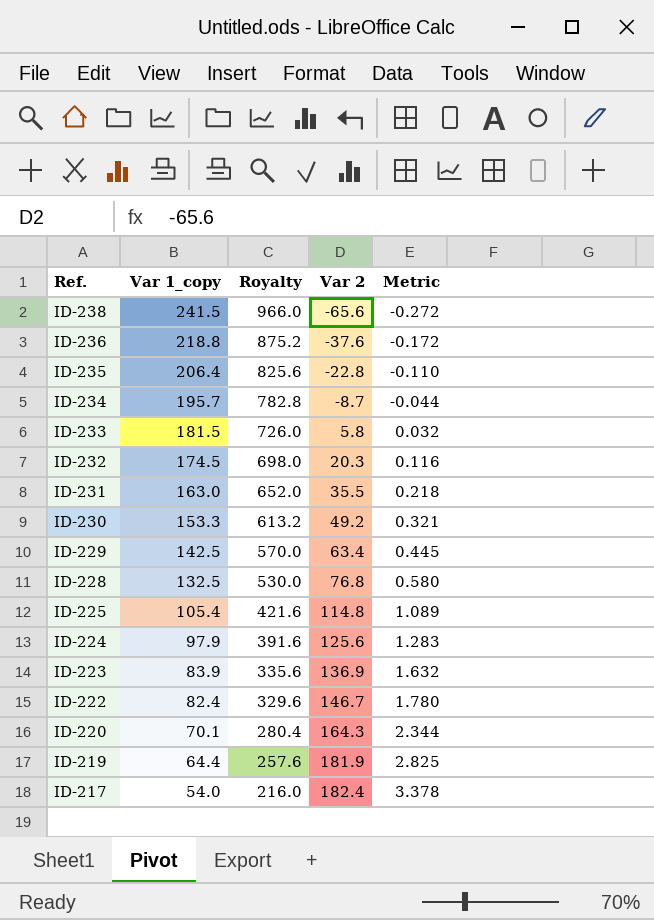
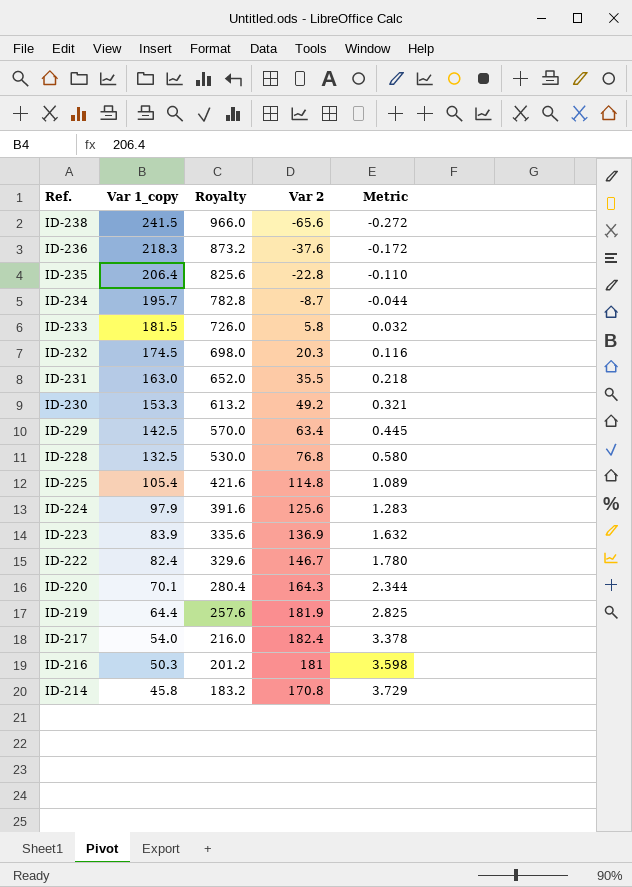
ID-236 | Var 1_copy: 218.8 -> 218.3
ID-236 | Royalty: 875.2 -> 873.2
row ID-216: none -> 50.3 | 201.2 | 181 | 3.598
row ID-214: none -> 45.8 | 183.2 | 170.8 | 3.729

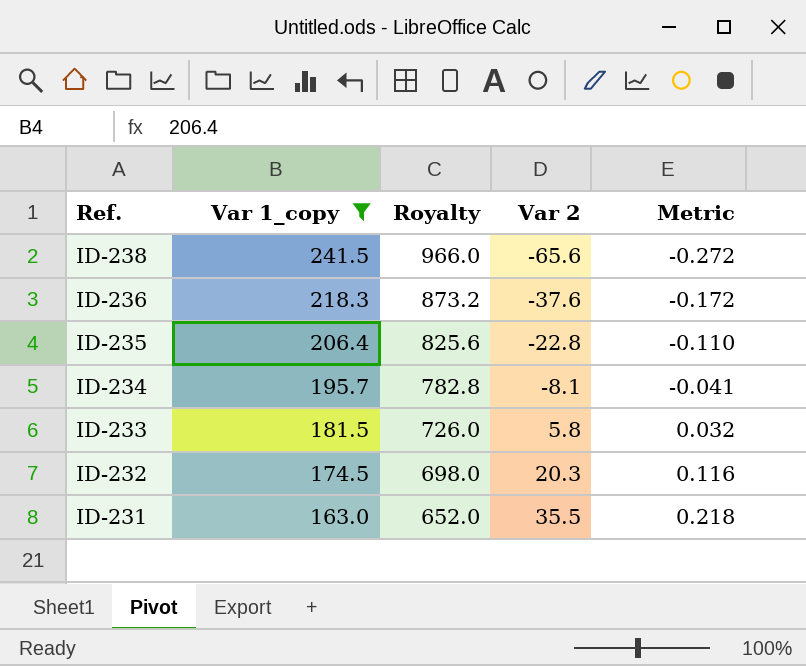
filter: none -> Var 1_copy >= 163.0
ID-234 | Var 2: -8.7 -> -8.1
ID-234 | Metric: -0.044 -> -0.041

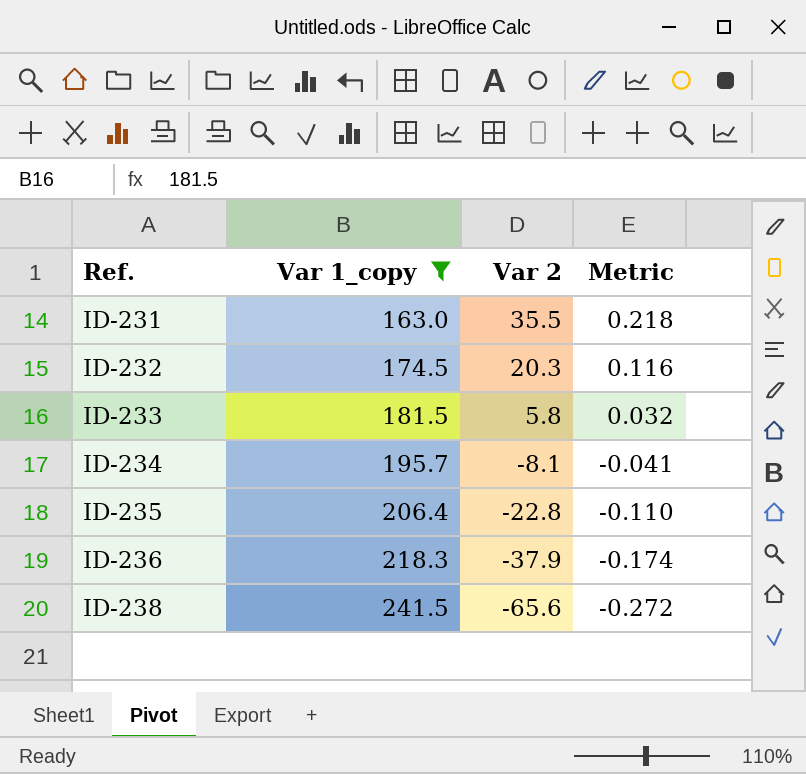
row order: Ref. descending -> Ref. ascending
column Royalty | formula: [Var 1_copy] * 4 -> none
ID-236 | Var 2: -37.6 -> -37.9
ID-236 | Metric: -0.172 -> -0.174

